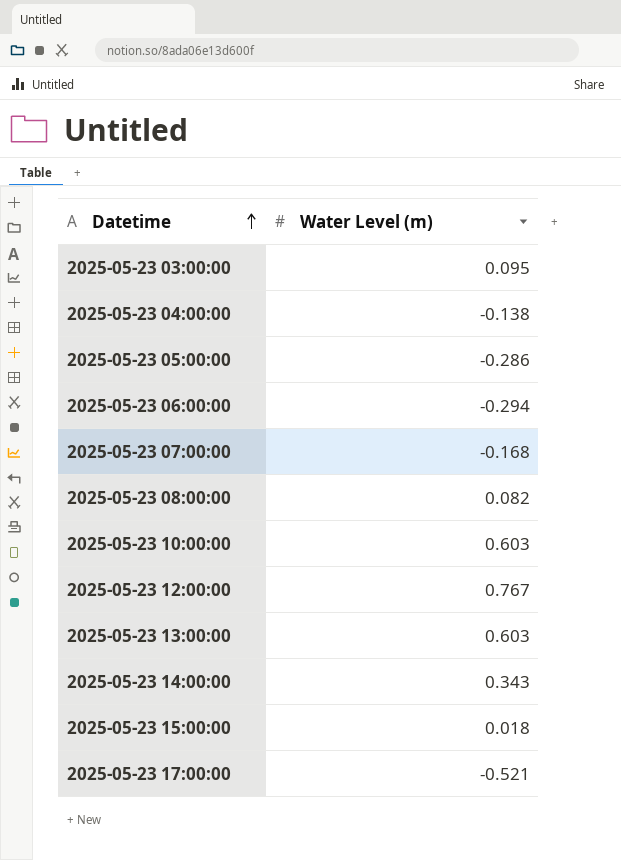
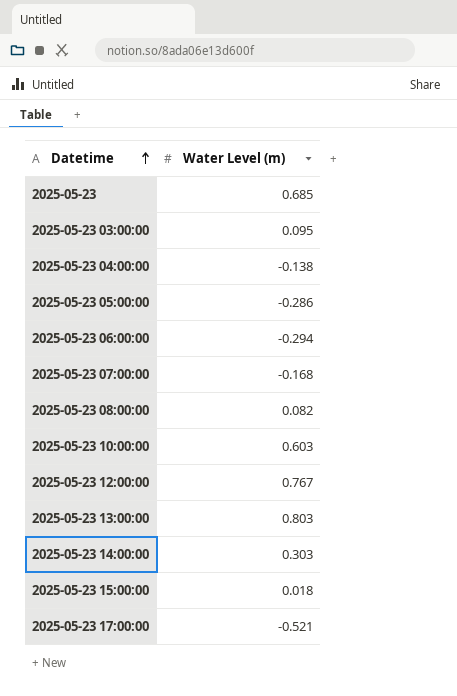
row 2025-05-23: none -> 0.685
2025-05-23 13:00:00 | Water Level (m): 0.603 -> 0.803
2025-05-23 14:00:00 | Water Level (m): 0.343 -> 0.303

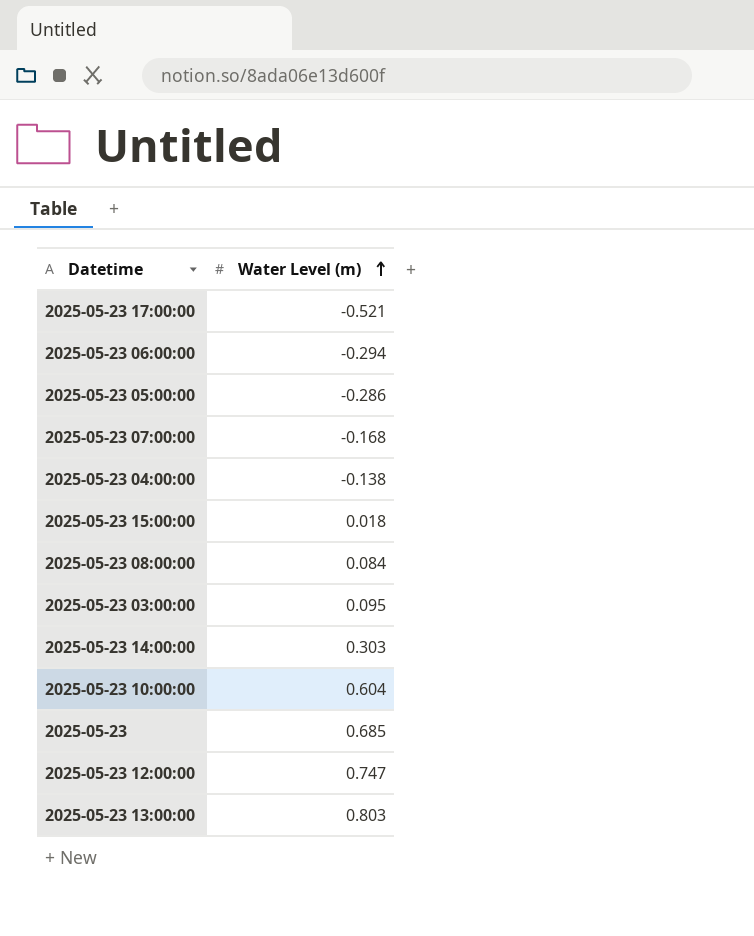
row order: Datetime ascending -> Water Level (m) ascending
2025-05-23 08:00:00 | Water Level (m): 0.082 -> 0.084
2025-05-23 10:00:00 | Water Level (m): 0.603 -> 0.604
2025-05-23 12:00:00 | Water Level (m): 0.767 -> 0.747

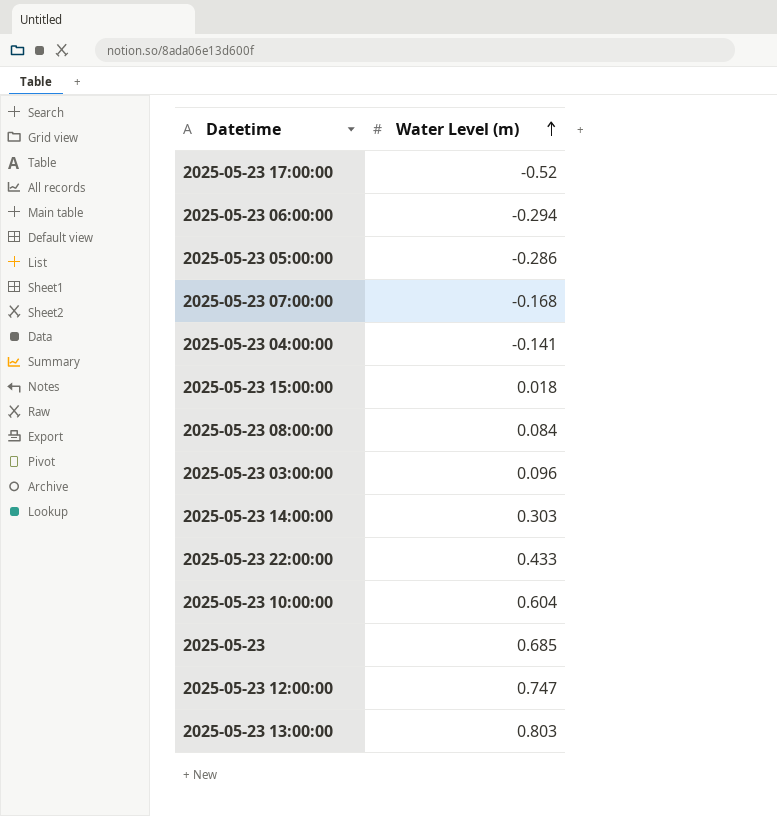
2025-05-23 17:00:00 | Water Level (m): -0.521 -> -0.52
2025-05-23 04:00:00 | Water Level (m): -0.138 -> -0.141
2025-05-23 03:00:00 | Water Level (m): 0.095 -> 0.096
row 2025-05-23 22:00:00: none -> 0.433

